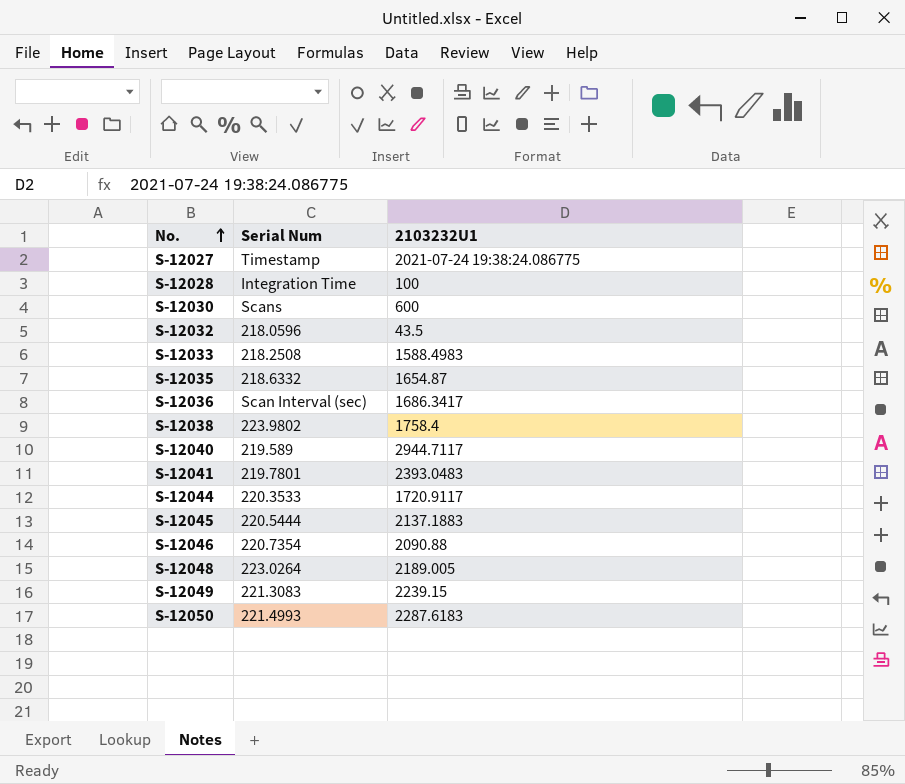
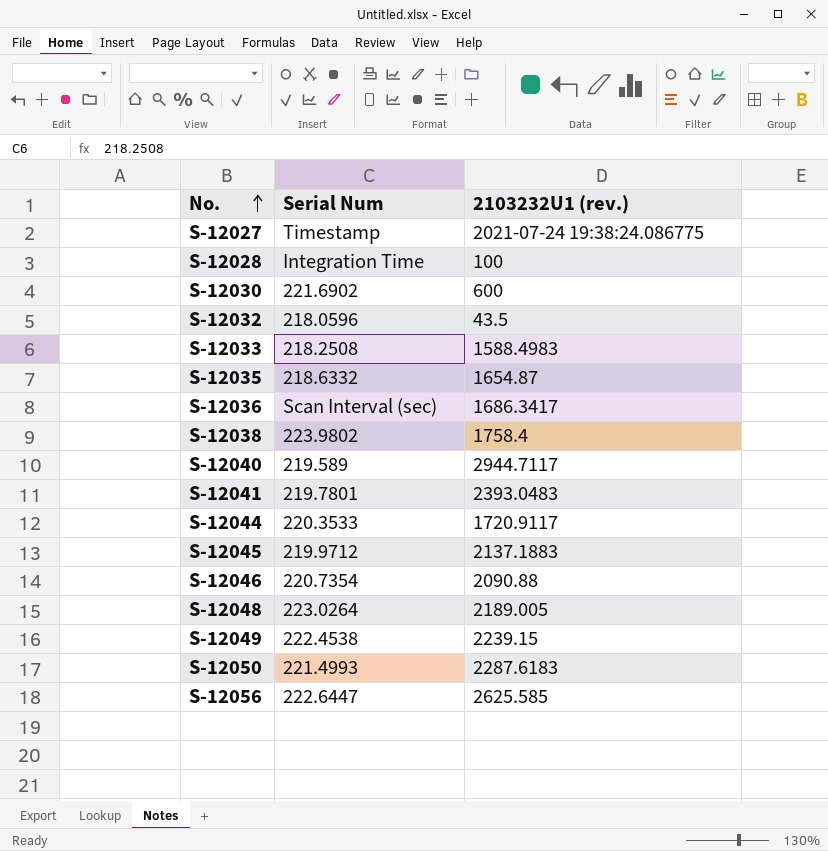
column name: 2103232U1 -> 2103232U1 (rev.)
S-12030 | Serial Num: Scans -> 221.6902
S-12045 | Serial Num: 220.5444 -> 219.9712
S-12049 | Serial Num: 221.3083 -> 222.4538
row S-12056: none -> 222.6447 | 2625.585

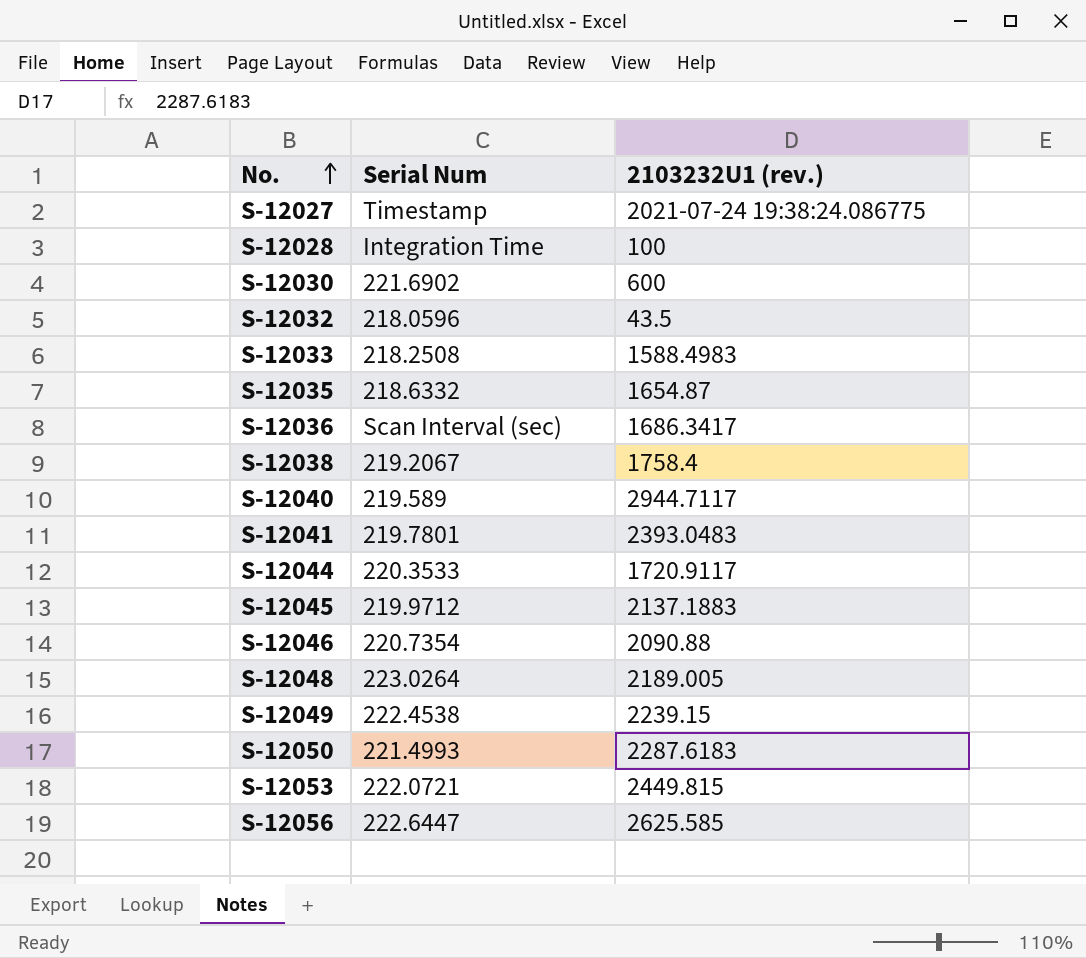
S-12038 | Serial Num: 223.9802 -> 219.2067
row S-12053: none -> 222.0721 | 2449.815

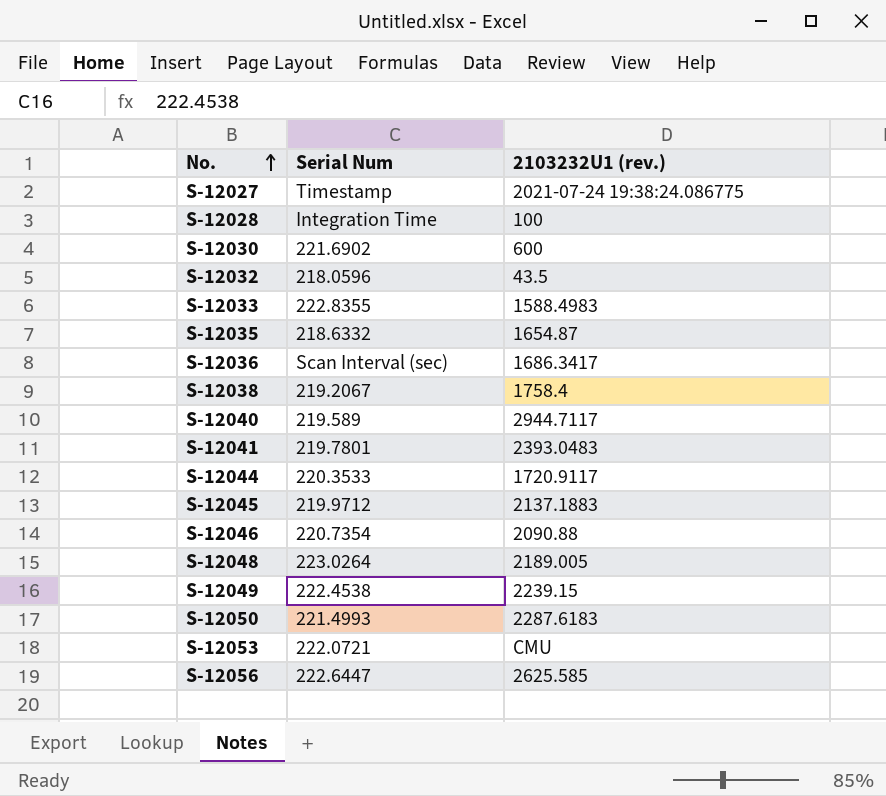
S-12033 | Serial Num: 218.2508 -> 222.8355
S-12053 | 2103232U1 (rev.): 2449.815 -> CMU

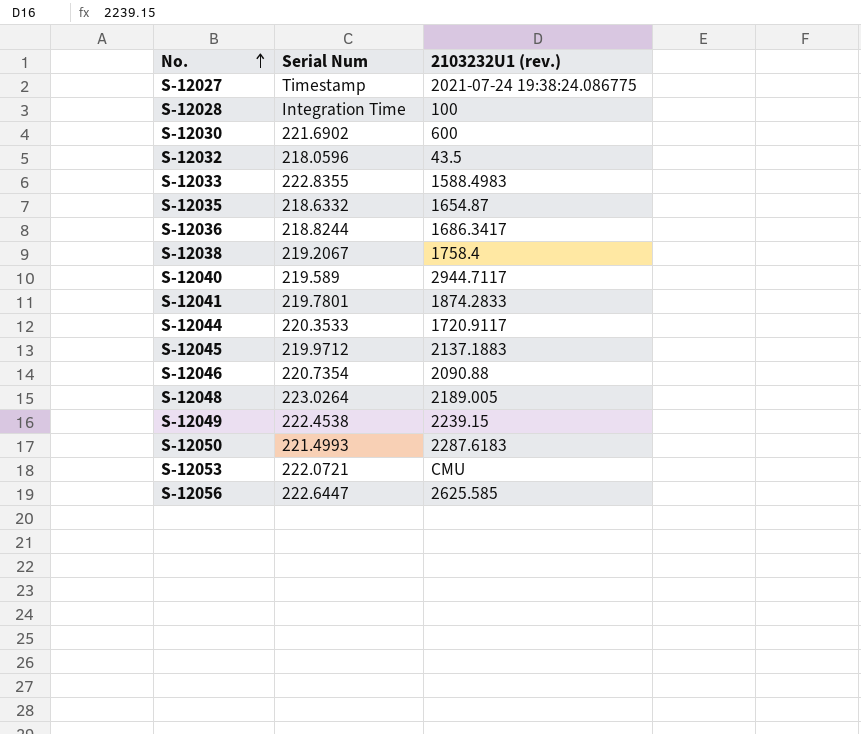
S-12036 | Serial Num: Scan Interval (sec) -> 218.8244
S-12041 | 2103232U1 (rev.): 2393.0483 -> 1874.2833

